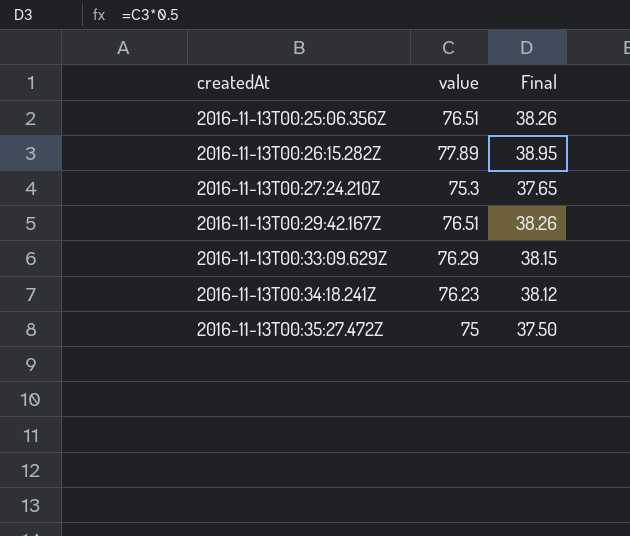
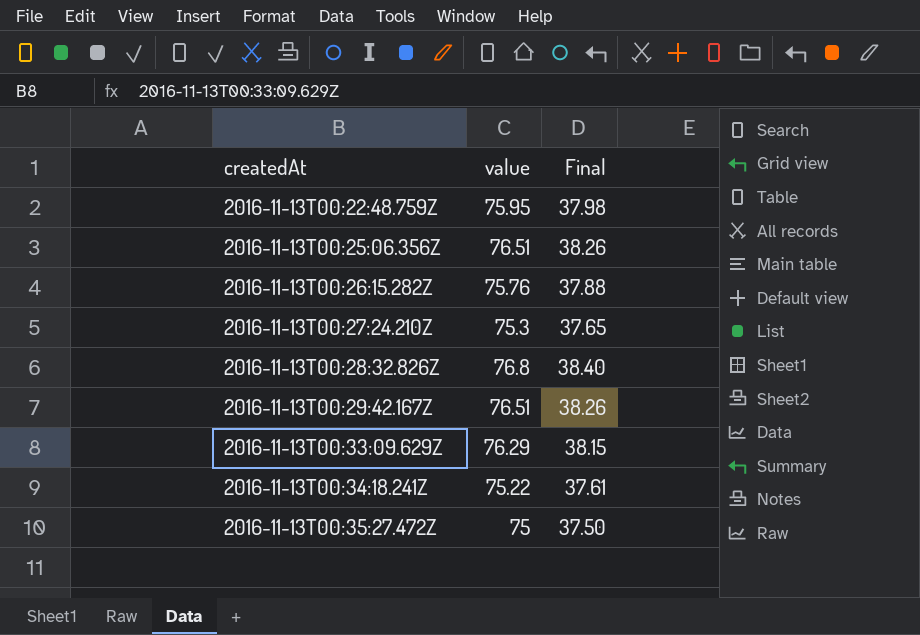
row 2016-11-13T00:22:48.759Z: none -> 75.95 | 37.98
2016-11-13T00:26:15.282Z | value: 77.89 -> 75.76
2016-11-13T00:26:15.282Z | Final: 38.95 -> 37.88
row 2016-11-13T00:28:32.826Z: none -> 76.8 | 38.40
2016-11-13T00:34:18.241Z | value: 76.23 -> 75.22
2016-11-13T00:34:18.241Z | Final: 38.12 -> 37.61

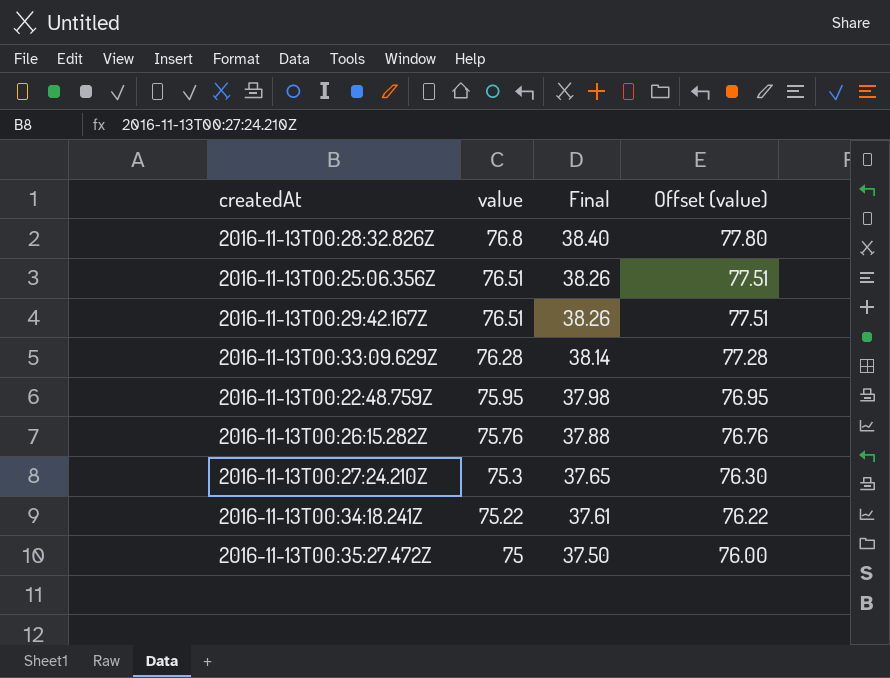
row order: createdAt ascending -> value descending
column Offset (value) | formula: none -> [value] + 1
2016-11-13T00:33:09.629Z | value: 76.29 -> 76.28
2016-11-13T00:33:09.629Z | Final: 38.15 -> 38.14

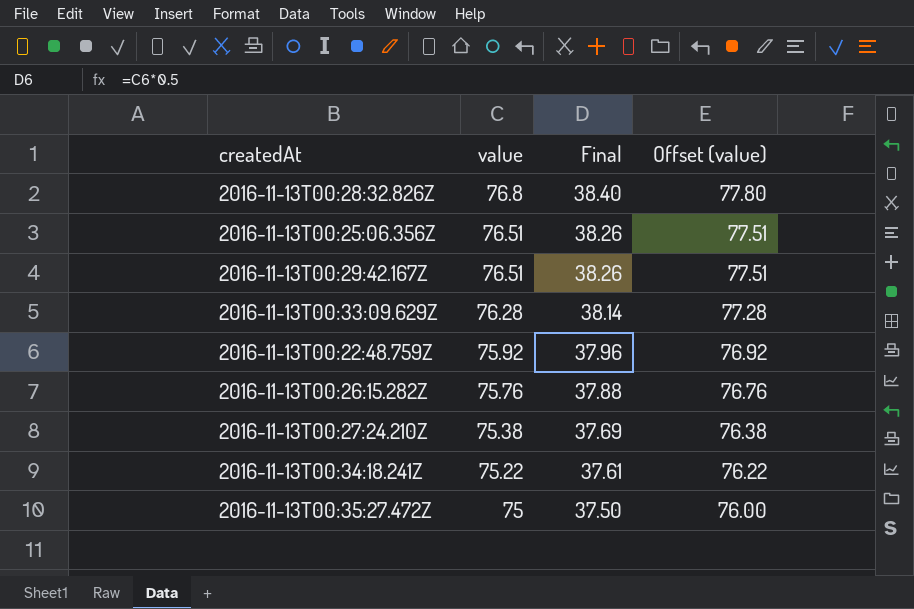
2016-11-13T00:22:48.759Z | value: 75.95 -> 75.92
2016-11-13T00:22:48.759Z | Final: 37.98 -> 37.96
2016-11-13T00:22:48.759Z | Offset (value): 76.95 -> 76.92
2016-11-13T00:27:24.210Z | value: 75.3 -> 75.38
2016-11-13T00:27:24.210Z | Final: 37.65 -> 37.69
2016-11-13T00:27:24.210Z | Offset (value): 76.30 -> 76.38

